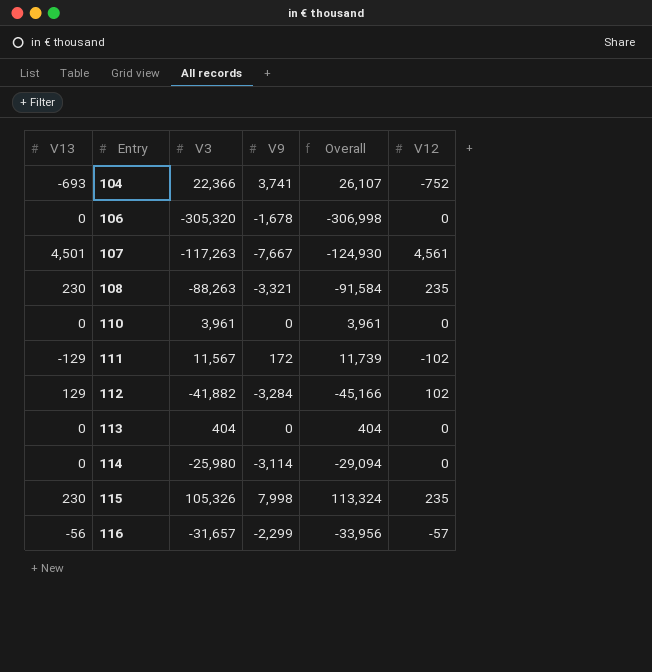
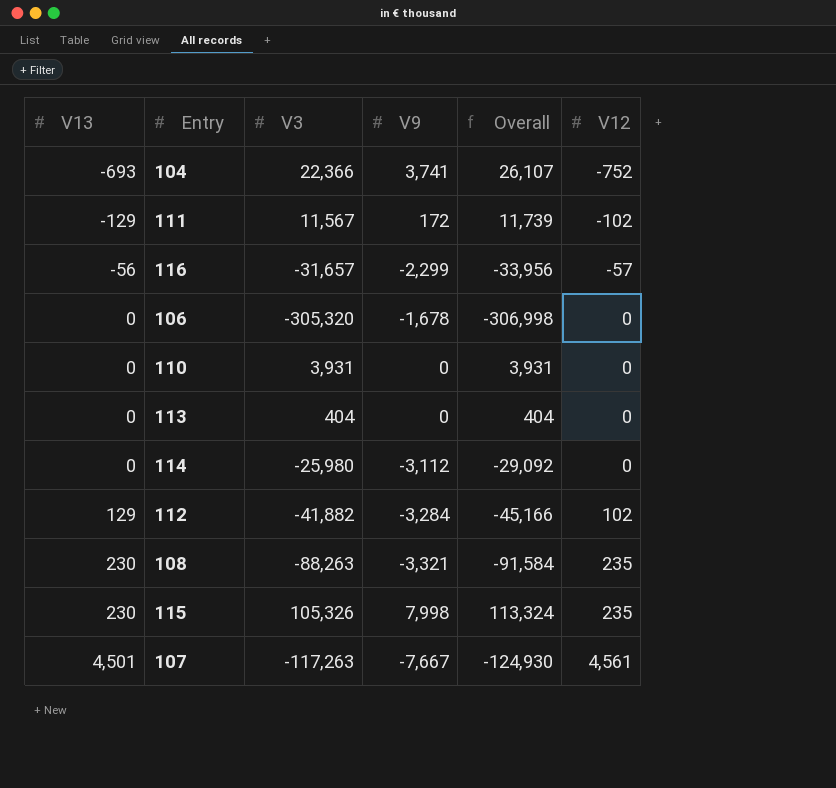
row order: Entry ascending -> V13 ascending
110 | V3: 3,961 -> 3,931
110 | Overall: 3,961 -> 3,931
114 | V9: -3,114 -> -3,112
114 | Overall: -29,094 -> -29,092

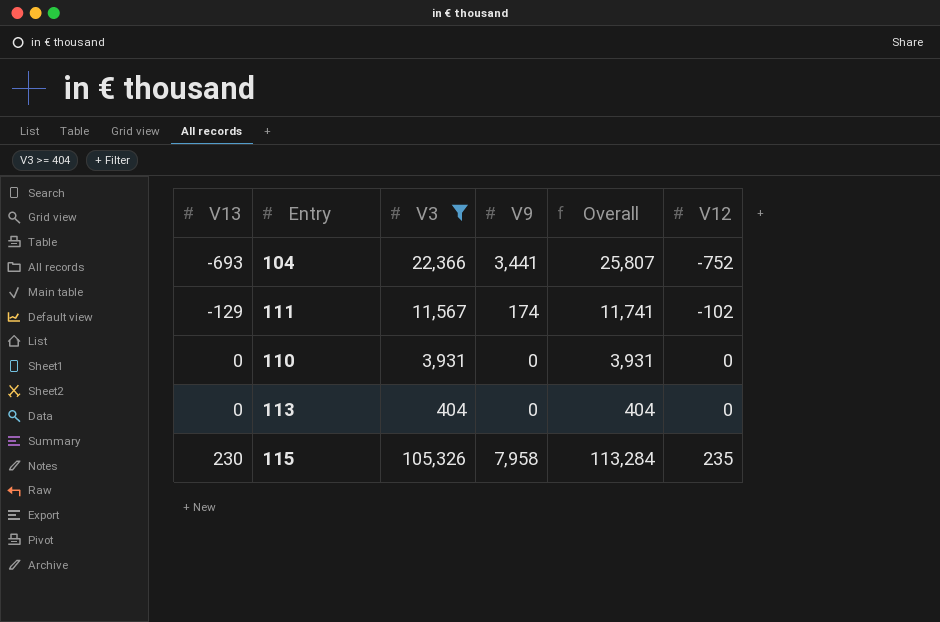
filter: none -> V3 >= 404
104 | V9: 3,741 -> 3,441
104 | Overall: 26,107 -> 25,807
111 | V9: 172 -> 174
111 | Overall: 11,739 -> 11,741
115 | V9: 7,998 -> 7,958
115 | Overall: 113,324 -> 113,284

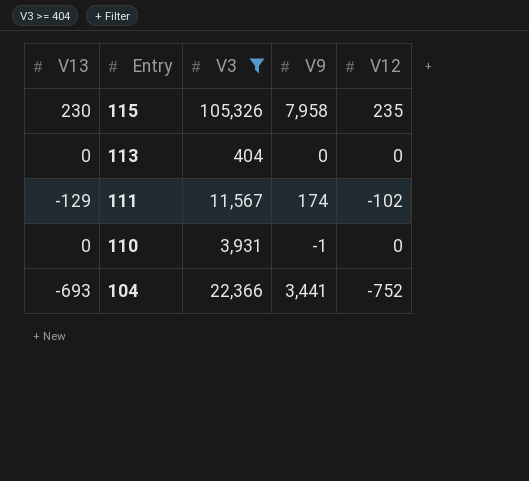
row order: V13 ascending -> Entry descending
column Overall | formula: [V3] + [V9] -> none
110 | V9: 0 -> -1

